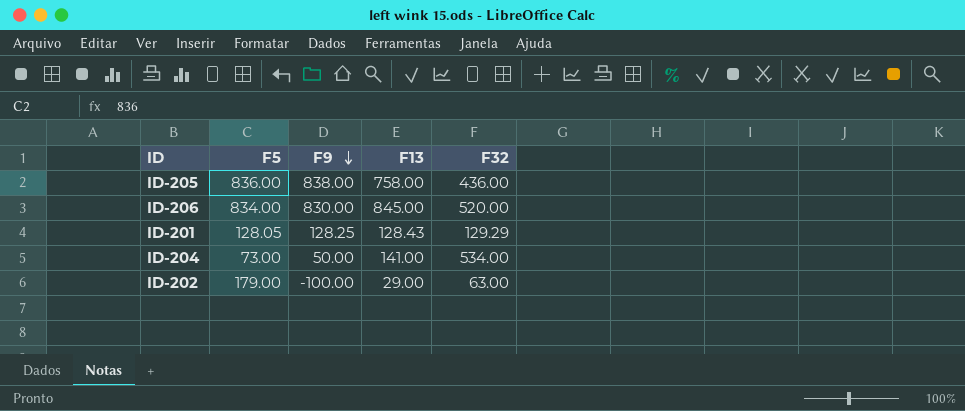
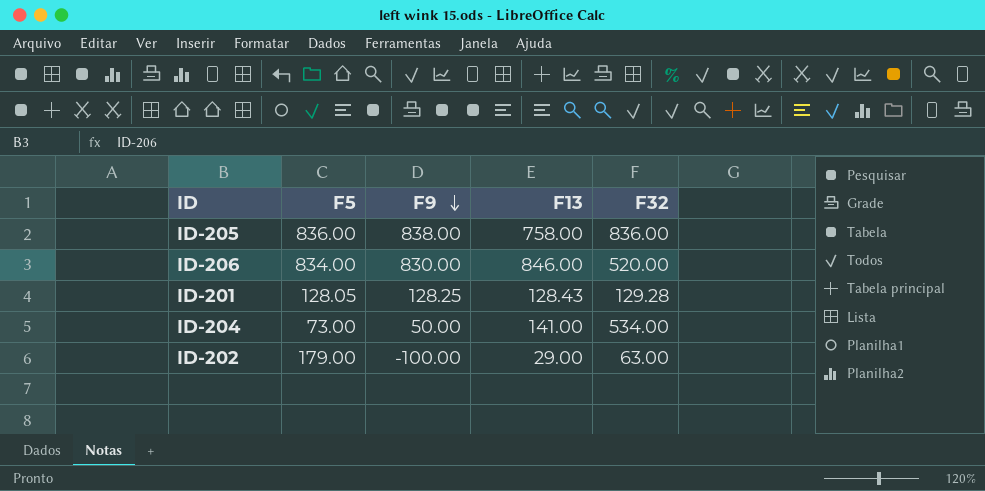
ID-205 | F32: 436.00 -> 836.00
ID-206 | F13: 845.00 -> 846.00
ID-201 | F32: 129.29 -> 129.28

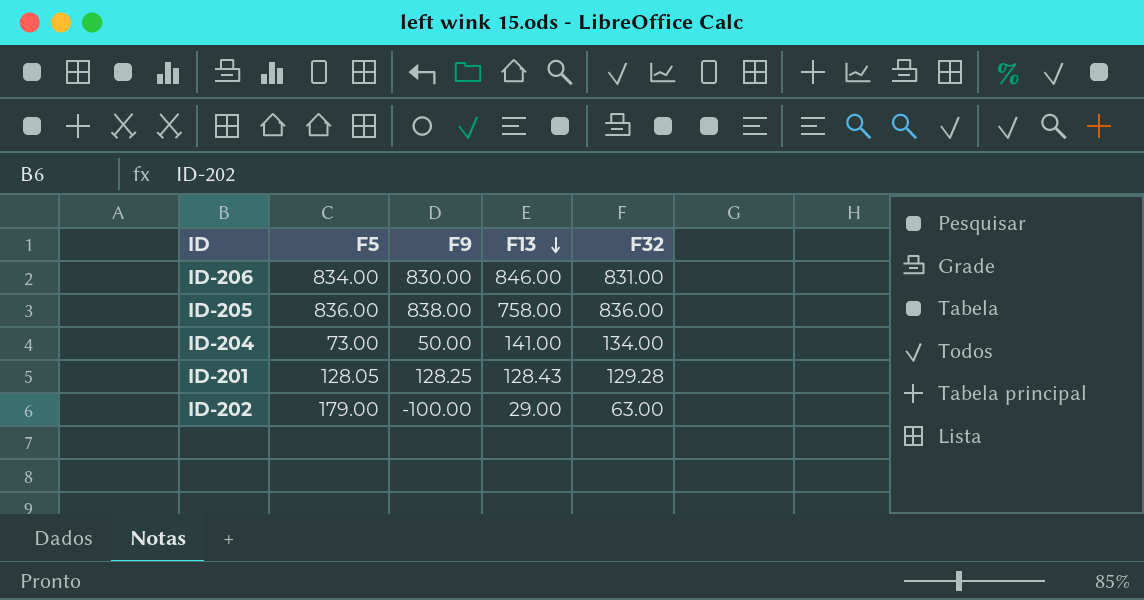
row order: F9 descending -> F13 descending
ID-206 | F32: 520.00 -> 831.00
ID-204 | F32: 534.00 -> 134.00

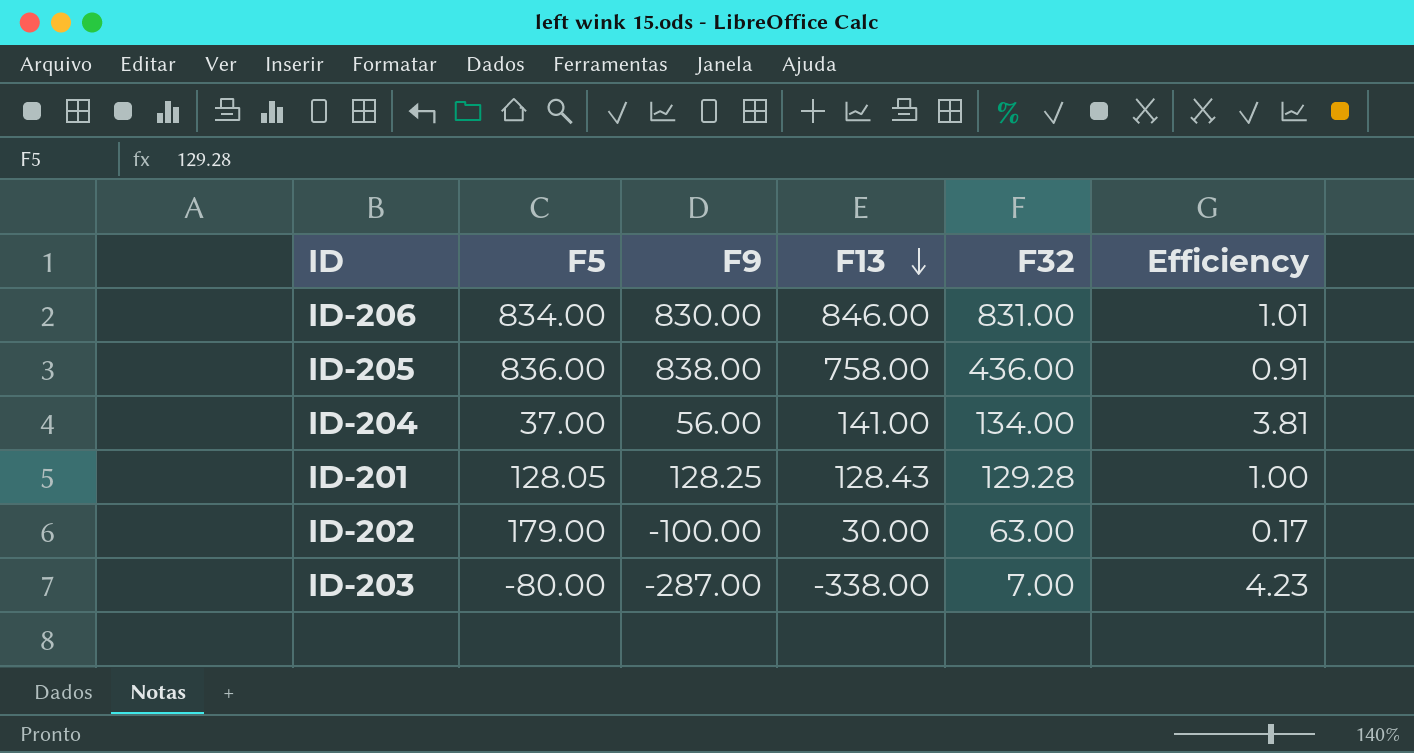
column Efficiency | formula: none -> [F13] / [F5]
ID-205 | F32: 836.00 -> 436.00
ID-204 | F5: 73.00 -> 37.00
ID-204 | F9: 50.00 -> 56.00
ID-202 | F13: 29.00 -> 30.00
row ID-203: none -> -80.00 | -287.00 | -338.00 | 7.00 | 4.23

